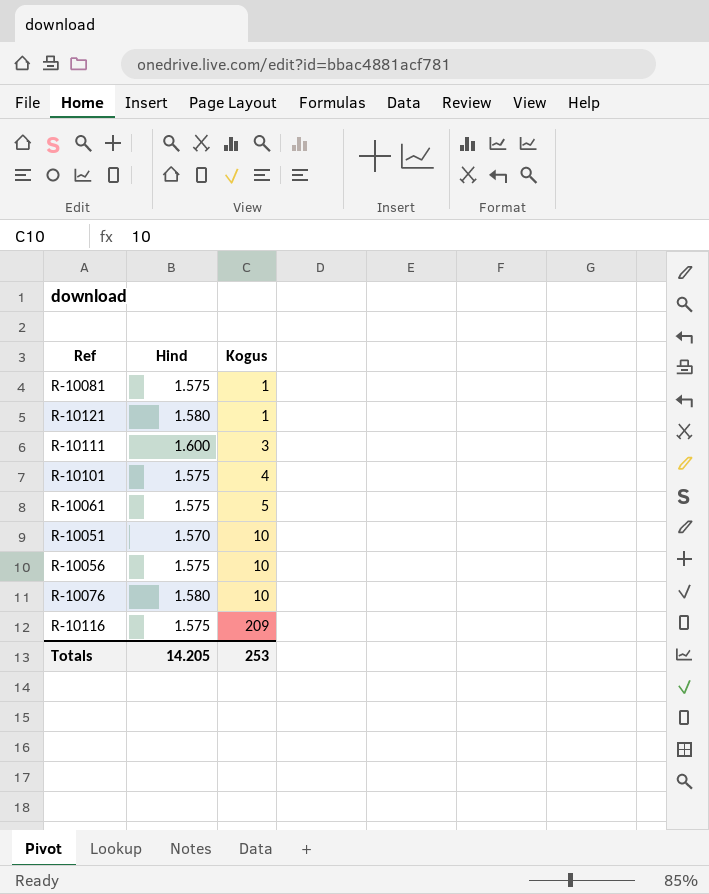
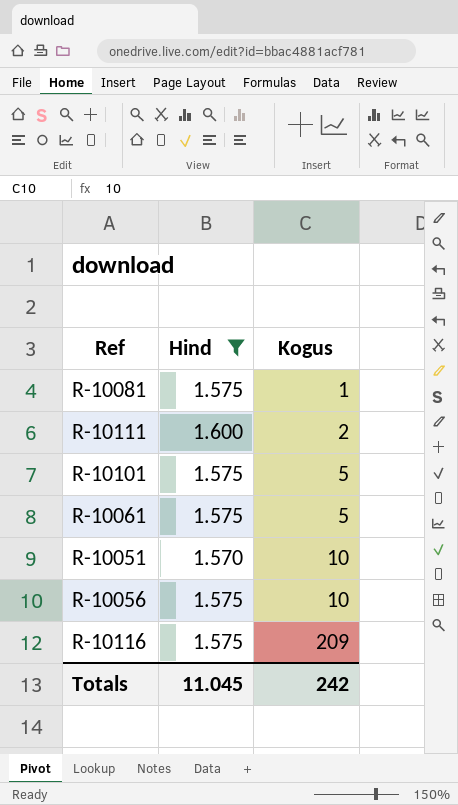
filter: none -> Hind != 1.580
R-10111 | Kogus: 3 -> 2
R-10101 | Kogus: 4 -> 5
Totals | Hind: 14.205 -> 11.045
Totals | Kogus: 253 -> 242

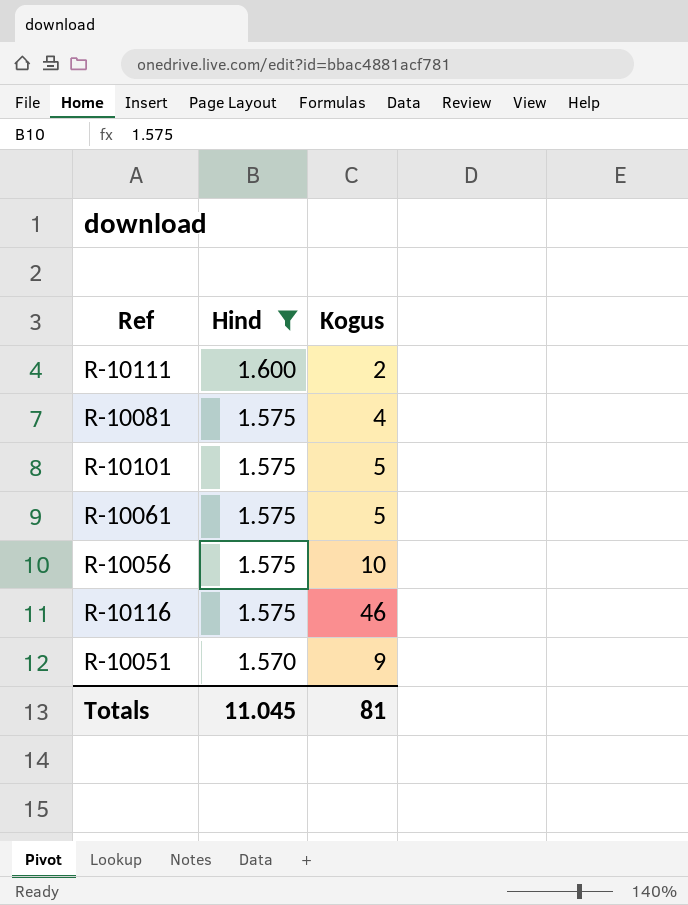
row order: Kogus ascending -> Hind descending
R-10081 | Kogus: 1 -> 4
R-10116 | Kogus: 209 -> 46
R-10051 | Kogus: 10 -> 9
Totals | Kogus: 242 -> 81

